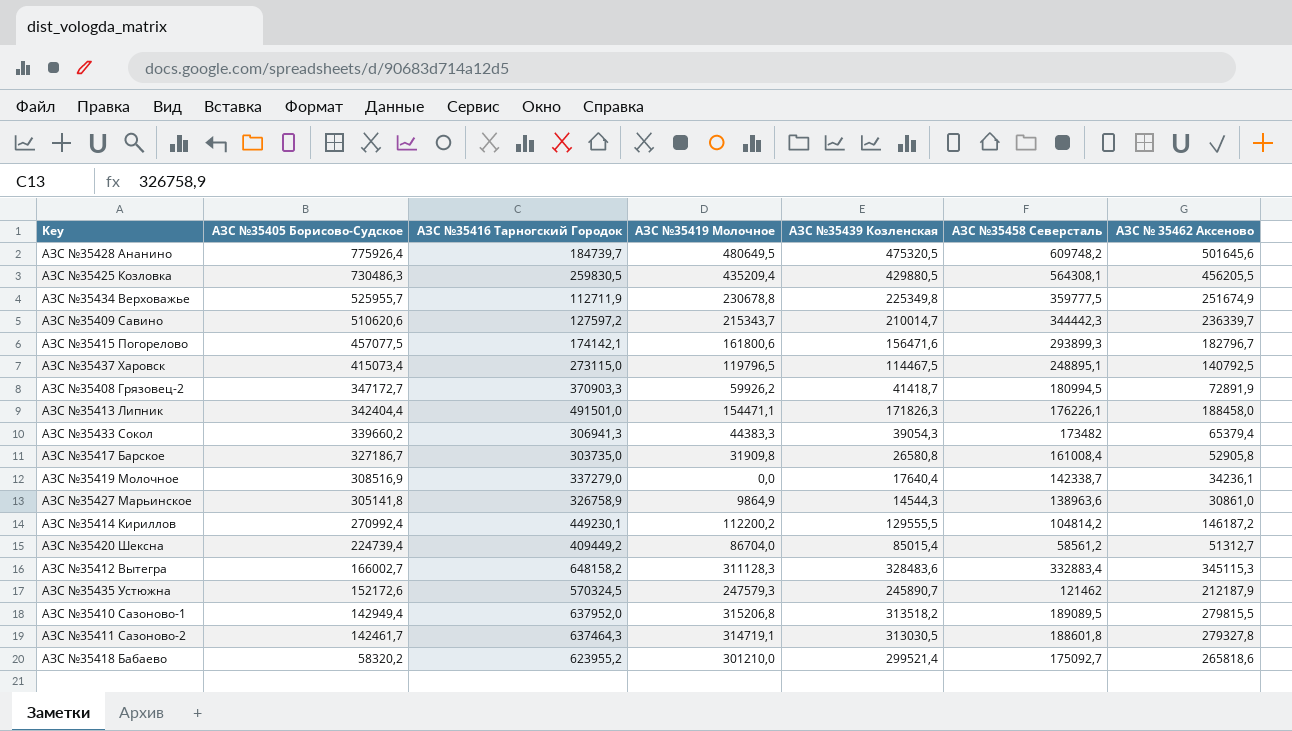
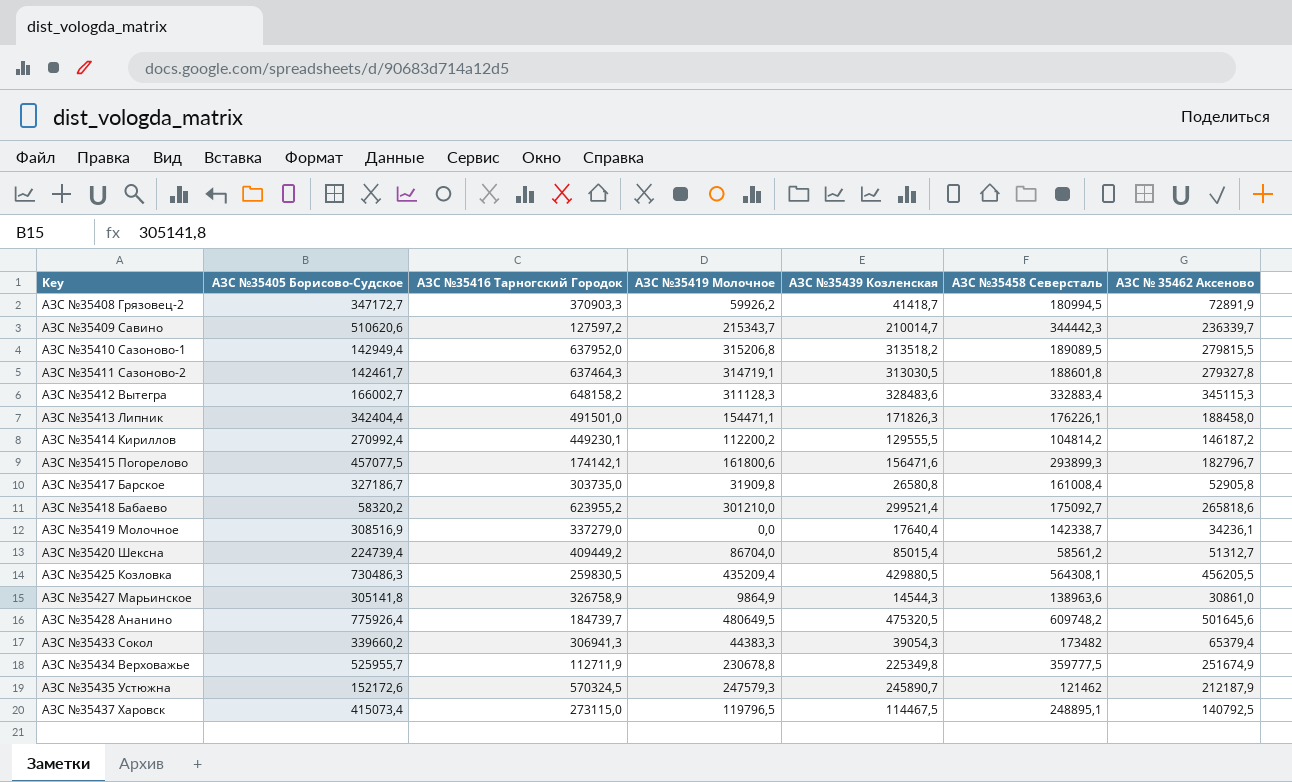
row order: АЗС №35405 Борисово-Судское descending -> Key ascending

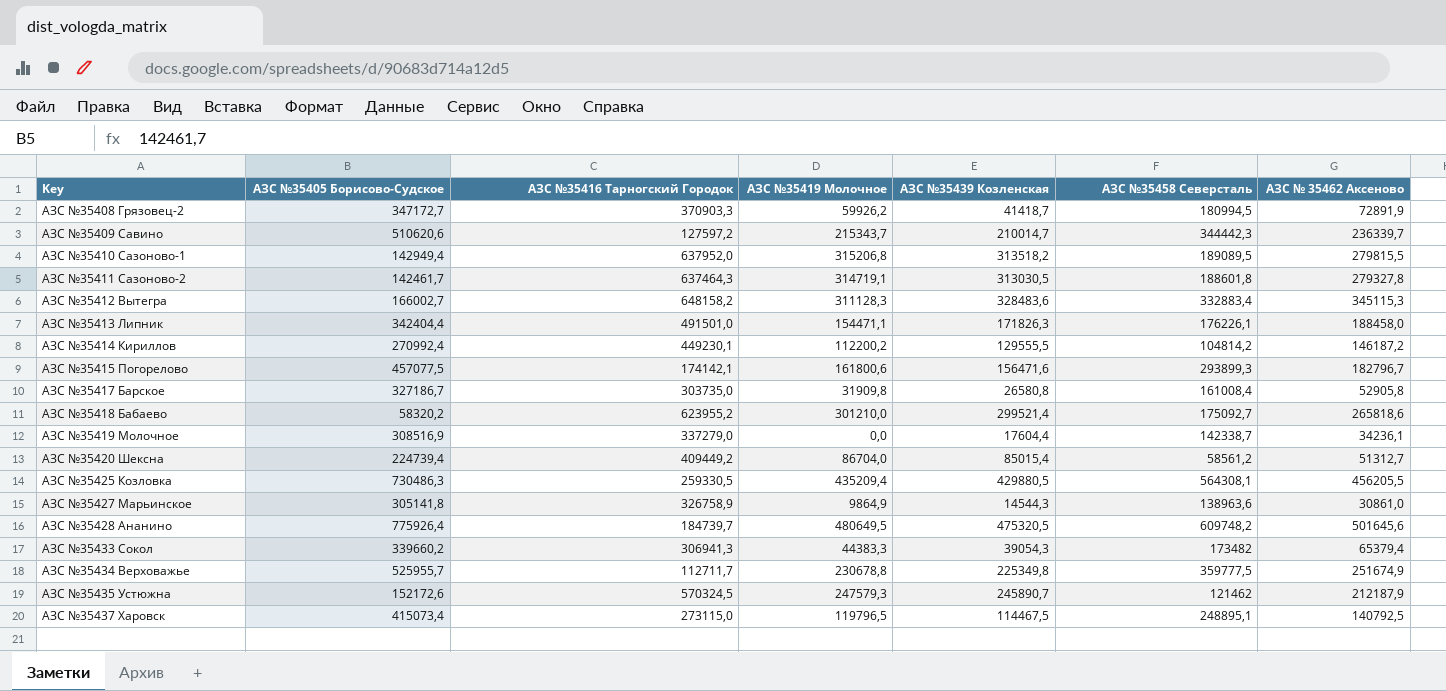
АЗС №35419 Молочное | АЗС №35439 Козленская: 17640,4 -> 17604,4
АЗС №35425 Козловка | АЗС №35416 Тарногский Городок: 259830,5 -> 259330,5
АЗС №35434 Верховажье | АЗС №35416 Тарногский Городок: 112711,9 -> 112711,7

